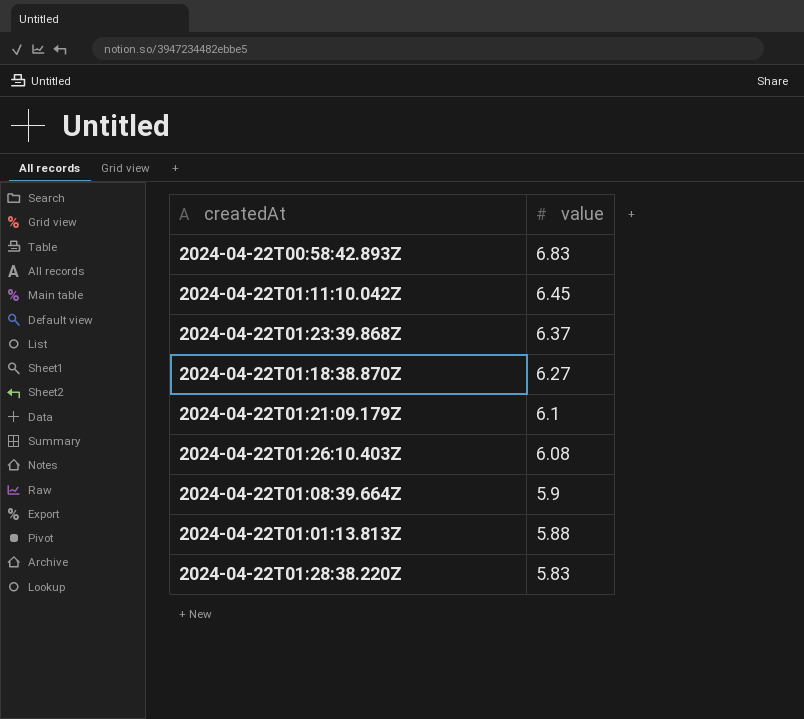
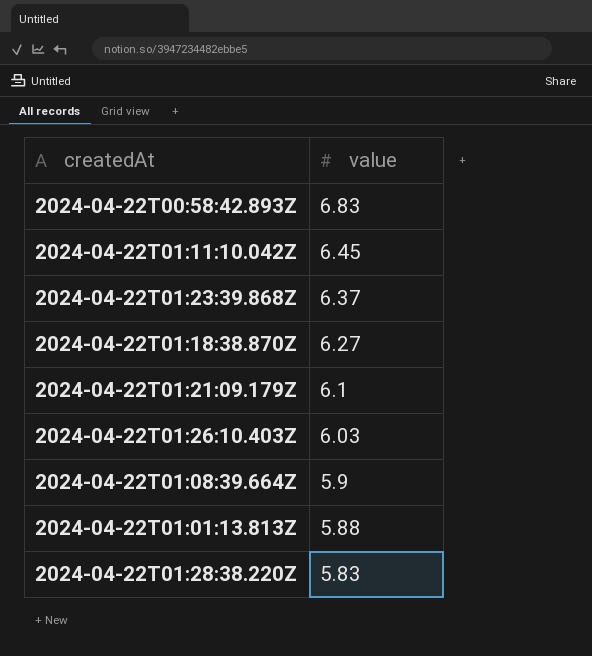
2024-04-22T01:26:10.403Z | value: 6.08 -> 6.03

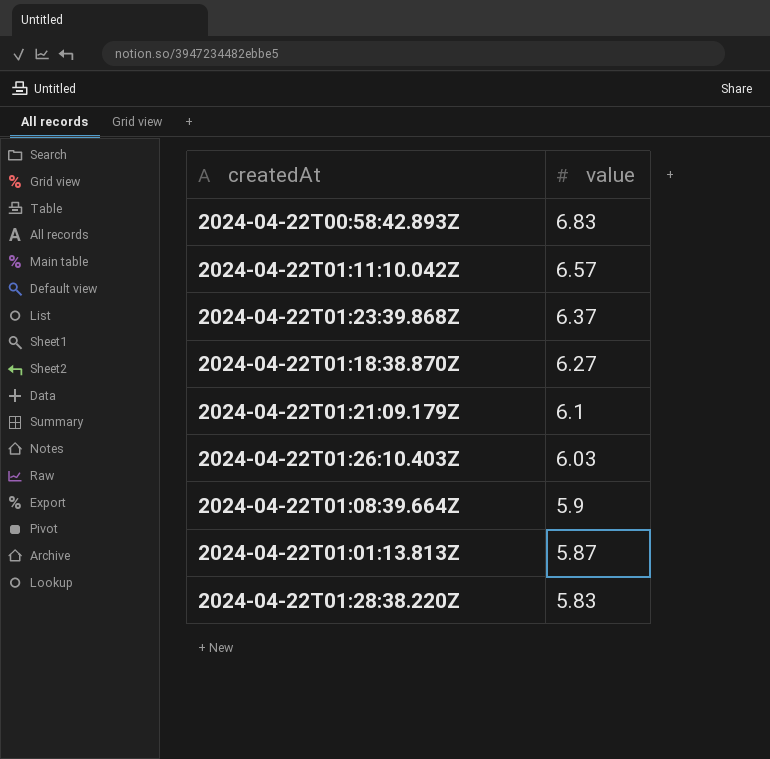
2024-04-22T01:11:10.042Z | value: 6.45 -> 6.57
2024-04-22T01:01:13.813Z | value: 5.88 -> 5.87

